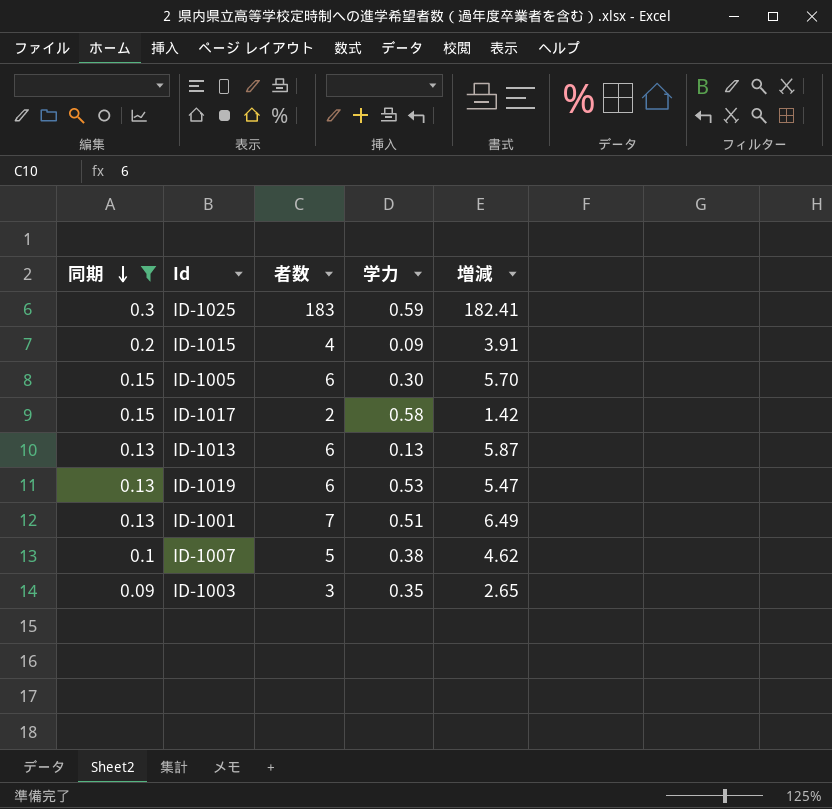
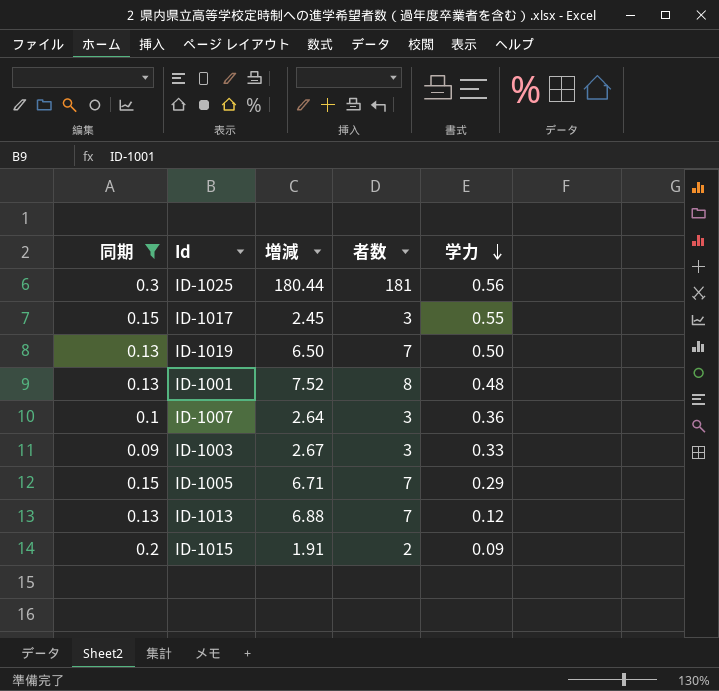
row order: 同期 descending -> 学力 descending
column 増減 | position: 5 -> 3
ID-1025 | 増減: 182.41 -> 180.44
ID-1025 | 者数: 183 -> 181
ID-1025 | 学力: 0.59 -> 0.56
ID-1017 | 増減: 1.42 -> 2.45
ID-1017 | 者数: 2 -> 3
ID-1017 | 学力: 0.58 -> 0.55
ID-1019 | 増減: 5.47 -> 6.50
ID-1019 | 者数: 6 -> 7
ID-1019 | 学力: 0.53 -> 0.50
ID-1001 | 増減: 6.49 -> 7.52
ID-1001 | 者数: 7 -> 8
ID-1001 | 学力: 0.51 -> 0.48
ID-1007 | 増減: 4.62 -> 2.64
ID-1007 | 者数: 5 -> 3
ID-1007 | 学力: 0.38 -> 0.36
ID-1003 | 増減: 2.65 -> 2.67
ID-1003 | 学力: 0.35 -> 0.33
ID-1005 | 増減: 5.70 -> 6.71
ID-1005 | 者数: 6 -> 7
ID-1005 | 学力: 0.30 -> 0.29
ID-1013 | 増減: 5.87 -> 6.88
ID-1013 | 者数: 6 -> 7
ID-1013 | 学力: 0.13 -> 0.12
ID-1015 | 増減: 3.91 -> 1.91
ID-1015 | 者数: 4 -> 2

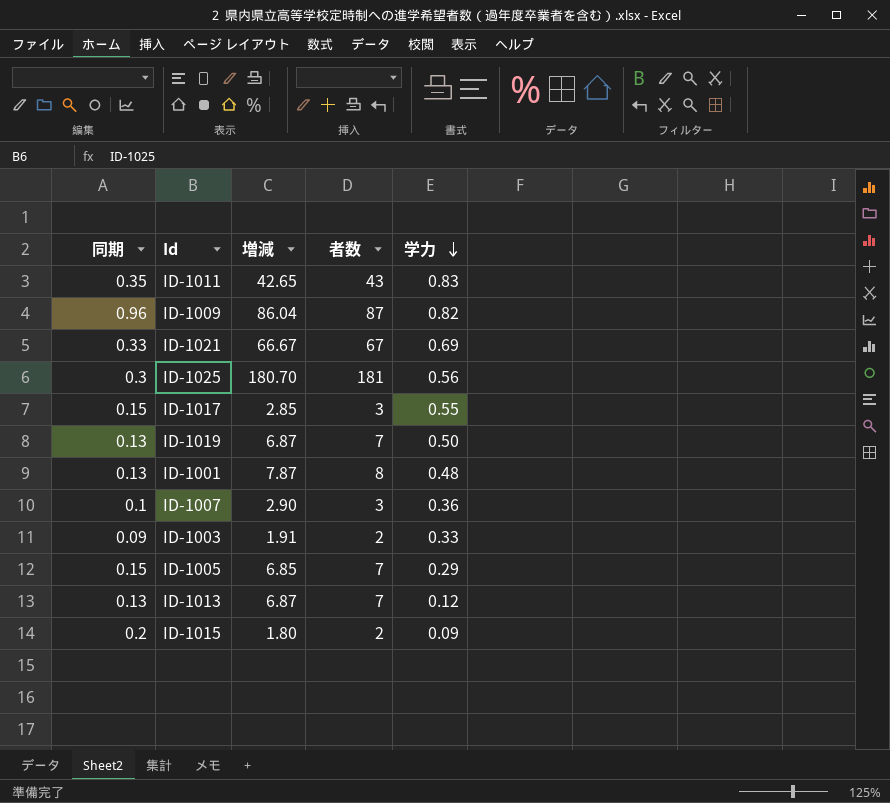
filter: 同期 <= 0.3 -> none
column 増減 | formula: [者数] - [学力] -> [者数] - [同期]
ID-1003 | 者数: 3 -> 2

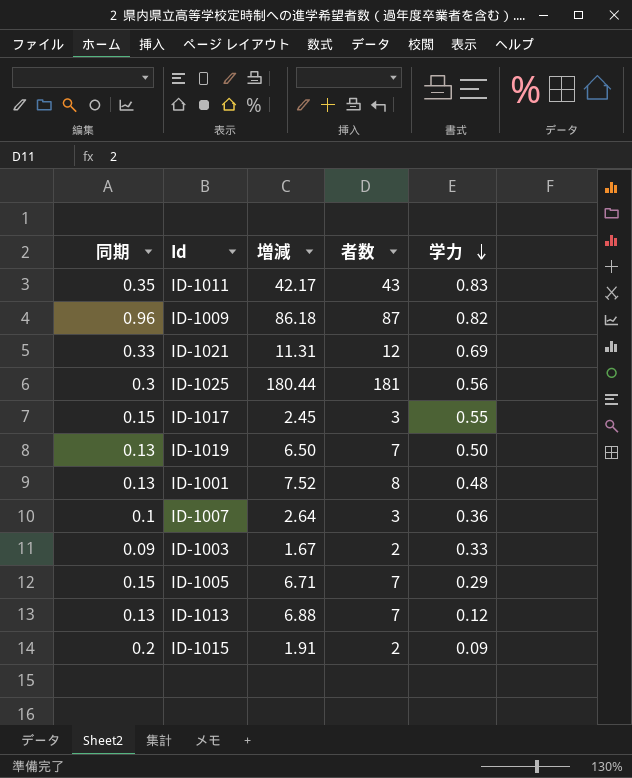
column 増減 | formula: [者数] - [同期] -> [者数] - [学力]
ID-1021 | 者数: 67 -> 12

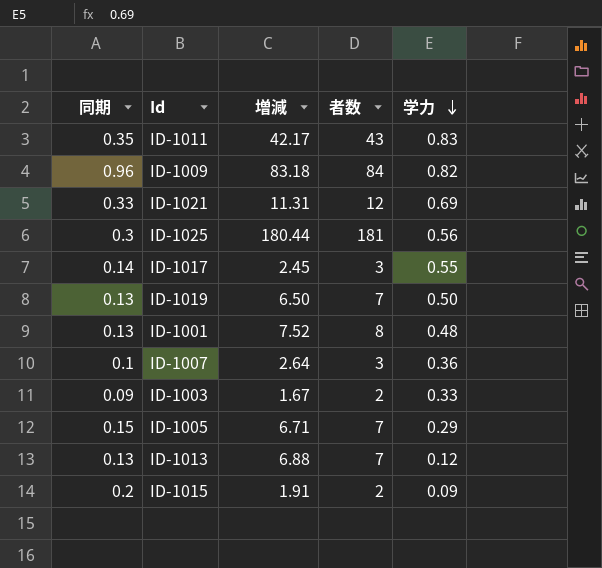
ID-1009 | 増減: 86.18 -> 83.18
ID-1009 | 者数: 87 -> 84
ID-1017 | 同期: 0.15 -> 0.14

